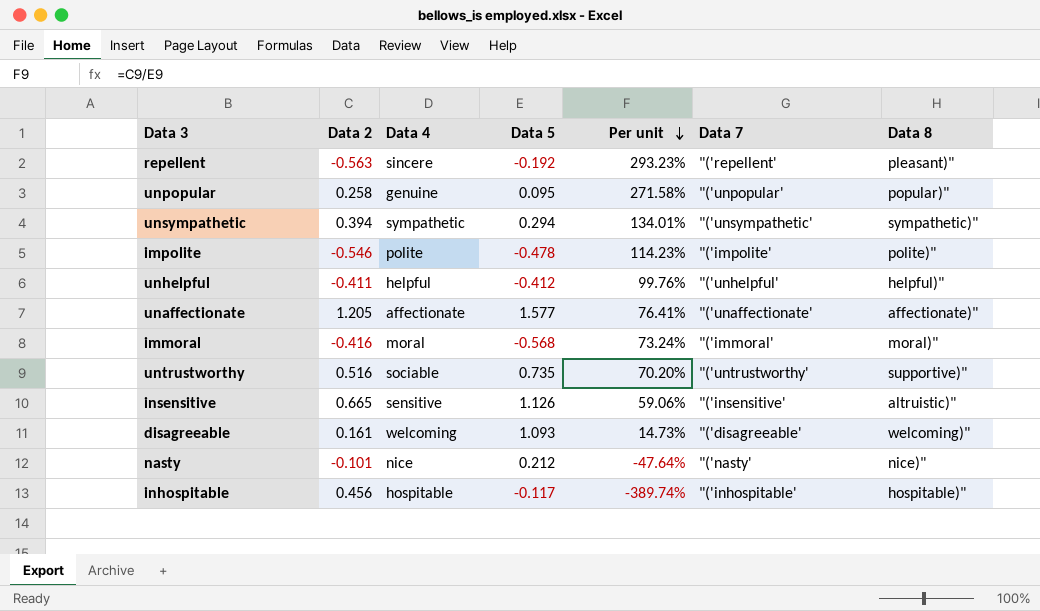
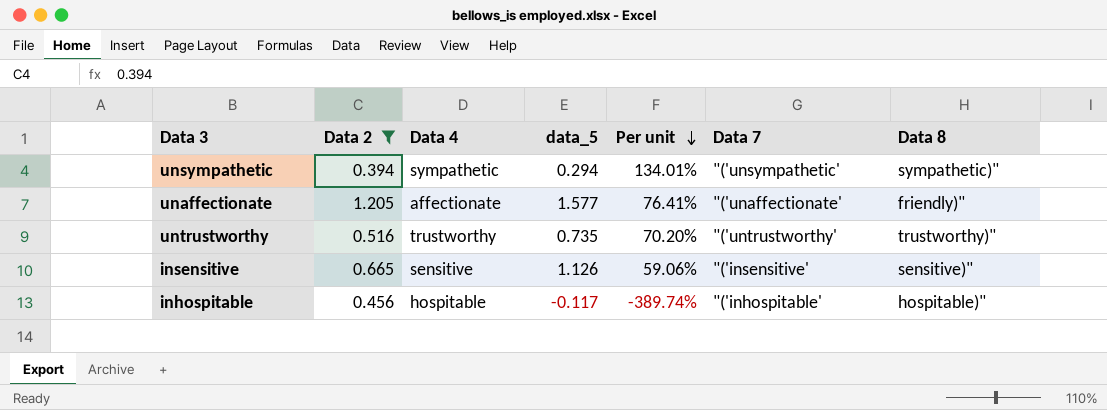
filter: none -> Data 2 >= 0.394
column name: Data 5 -> data_5
unaffectionate | Data 8: affectionate)" -> friendly)"
untrustworthy | Data 4: sociable -> trustworthy
untrustworthy | Data 8: supportive)" -> trustworthy)"
insensitive | Data 8: altruistic)" -> sensitive)"

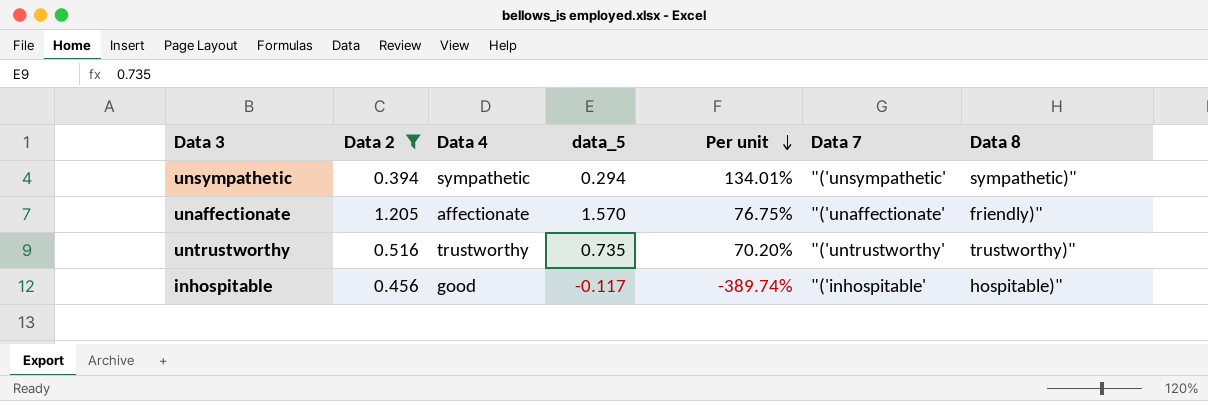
row insensitive: 0.665 | sensitive | 1.126 | 59.06% | "('insensitive' | sensitive)" -> none
unaffectionate | data_5: 1.577 -> 1.570
unaffectionate | Per unit: 76.41% -> 76.75%
inhospitable | Data 4: hospitable -> good

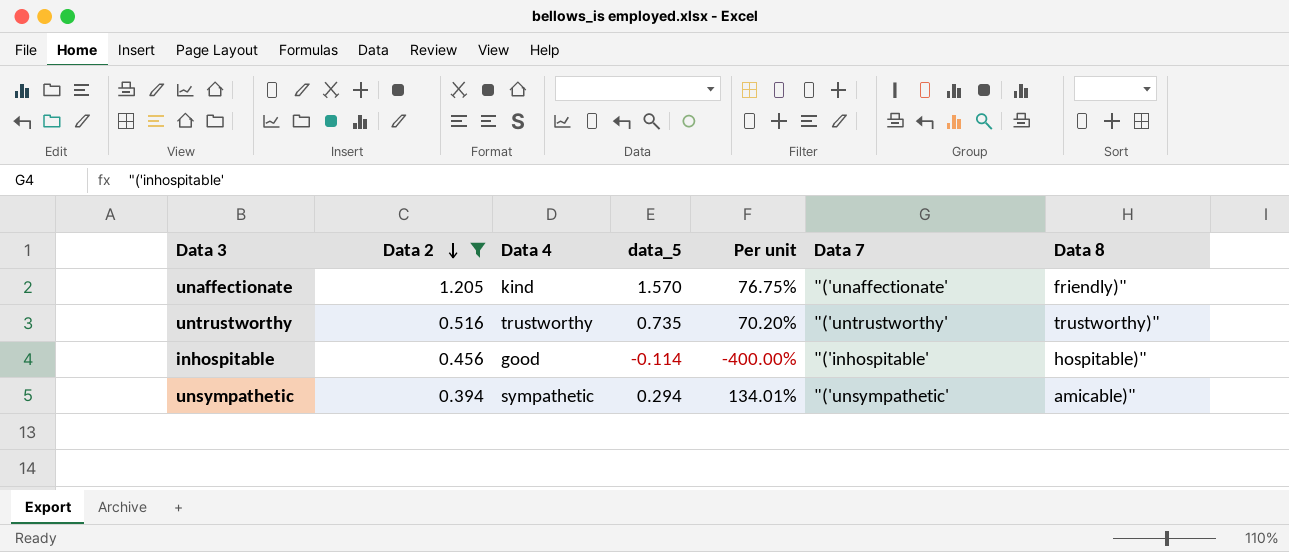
row order: Per unit descending -> Data 2 descending
unaffectionate | Data 4: affectionate -> kind
inhospitable | data_5: -0.117 -> -0.114
inhospitable | Per unit: -389.74% -> -400.00%
unsympathetic | Data 8: sympathetic)" -> amicable)"

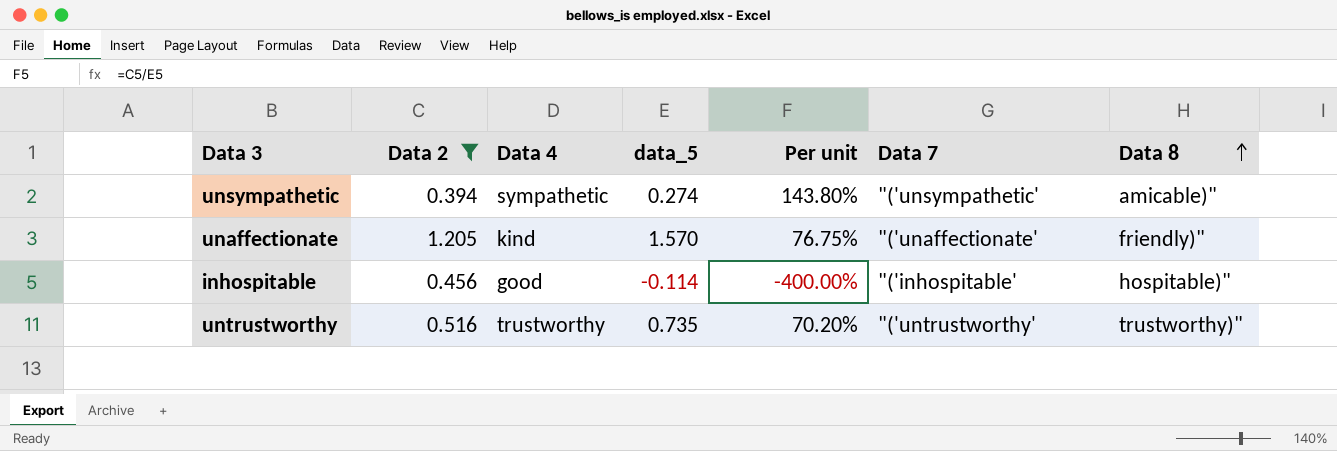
row order: Data 2 descending -> Data 8 ascending
unsympathetic | data_5: 0.294 -> 0.274
unsympathetic | Per unit: 134.01% -> 143.80%

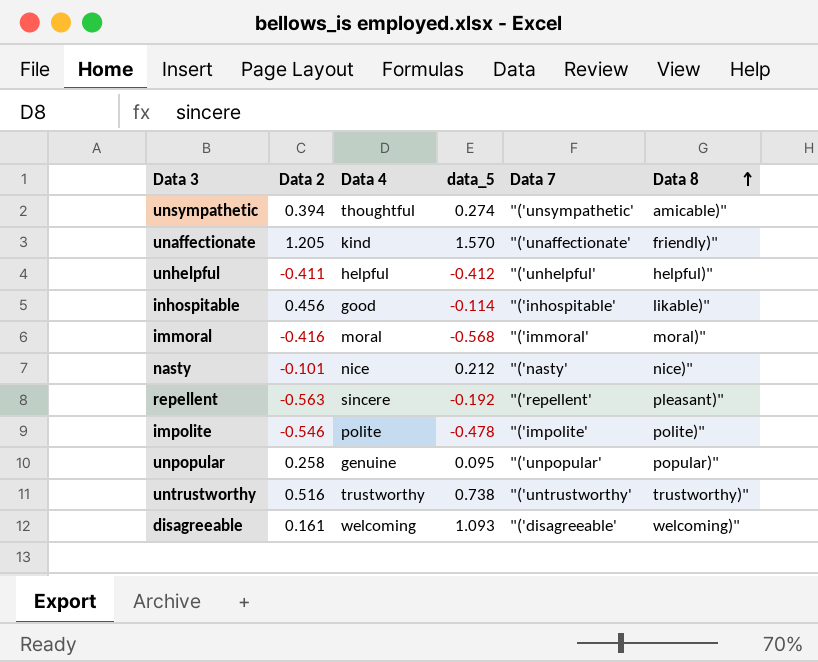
filter: Data 2 >= 0.394 -> none
column Per unit | formula: [Data 2] / [data_5] -> none
unsympathetic | Data 4: sympathetic -> thoughtful
inhospitable | Data 8: hospitable)" -> likable)"
untrustworthy | data_5: 0.735 -> 0.738

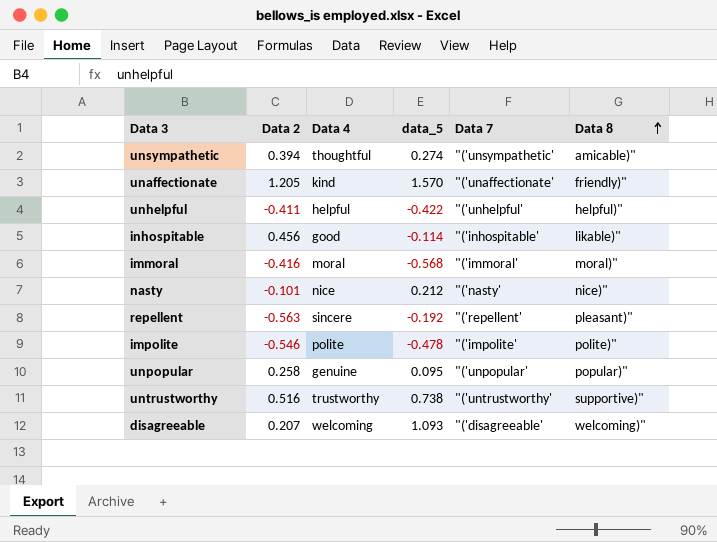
unhelpful | data_5: -0.412 -> -0.422
untrustworthy | Data 8: trustworthy)" -> supportive)"
disagreeable | Data 2: 0.161 -> 0.207

